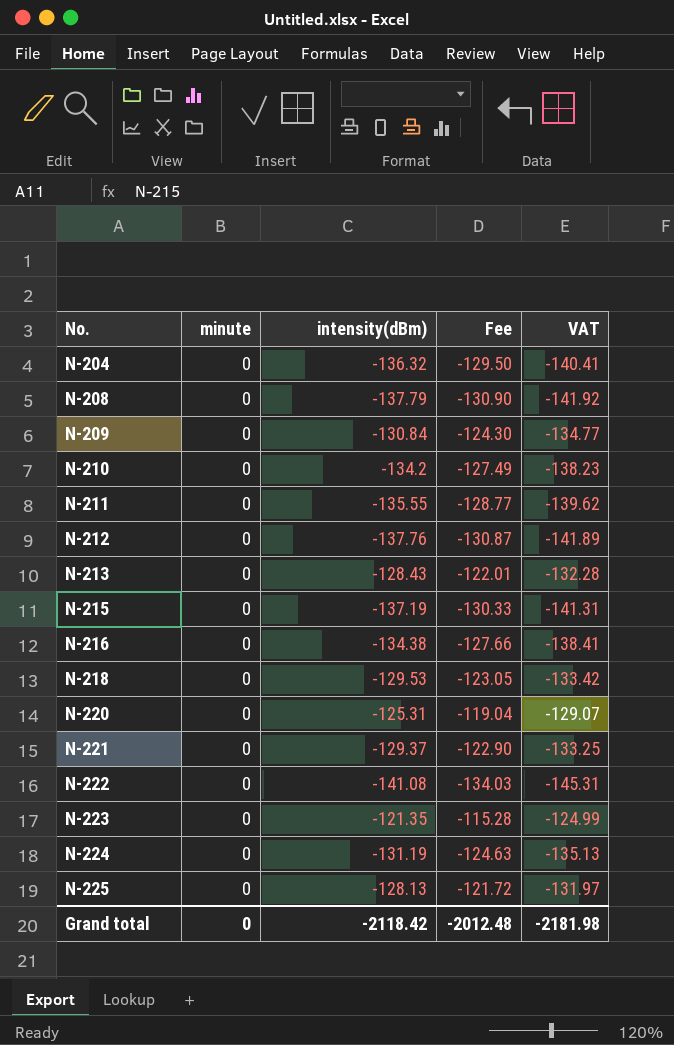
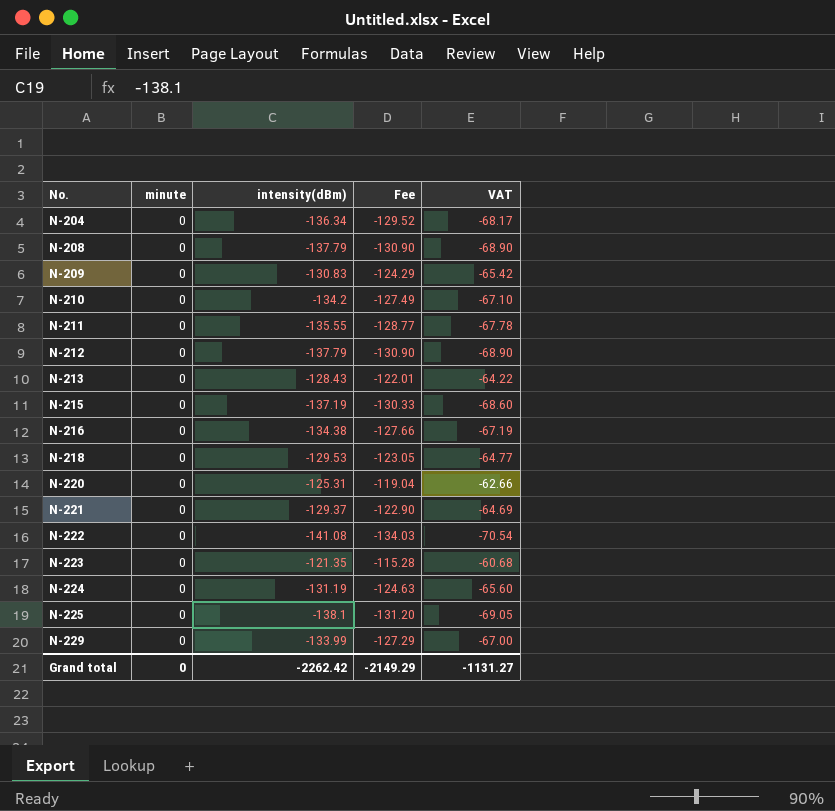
column VAT | formula: [intensity(dBm)] * 1.03 -> [intensity(dBm)] * 0.5
N-204 | intensity(dBm): -136.32 -> -136.34
N-204 | Fee: -129.50 -> -129.52
N-209 | intensity(dBm): -130.84 -> -130.83
N-209 | Fee: -124.30 -> -124.29
N-212 | intensity(dBm): -137.76 -> -137.79
N-212 | Fee: -130.87 -> -130.90
N-225 | intensity(dBm): -128.13 -> -138.1
N-225 | Fee: -121.72 -> -131.20
row N-229: none -> 0 | -133.99 | -127.29 | -67.00
Grand total | intensity(dBm): -2118.42 -> -2262.42
Grand total | Fee: -2012.48 -> -2149.29
Grand total | VAT: -2181.98 -> -1131.27

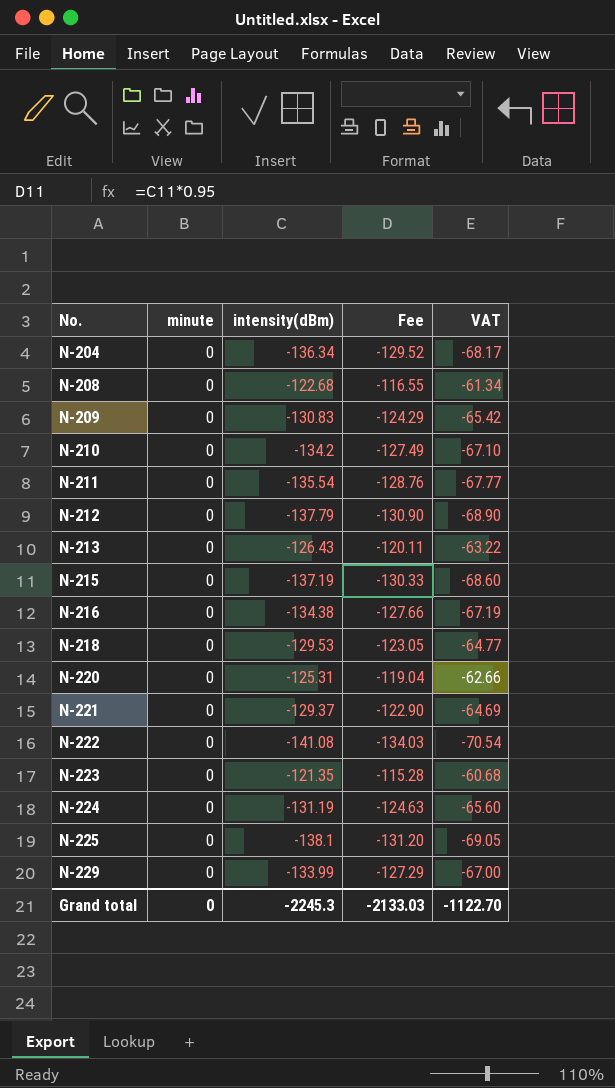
N-208 | intensity(dBm): -137.79 -> -122.68
N-208 | Fee: -130.90 -> -116.55
N-208 | VAT: -68.90 -> -61.34
N-211 | intensity(dBm): -135.55 -> -135.54
N-211 | Fee: -128.77 -> -128.76
N-211 | VAT: -67.78 -> -67.77
N-213 | intensity(dBm): -128.43 -> -126.43
N-213 | Fee: -122.01 -> -120.11
N-213 | VAT: -64.22 -> -63.22
Grand total | intensity(dBm): -2262.42 -> -2245.3
Grand total | Fee: -2149.29 -> -2133.03
Grand total | VAT: -1131.27 -> -1122.70

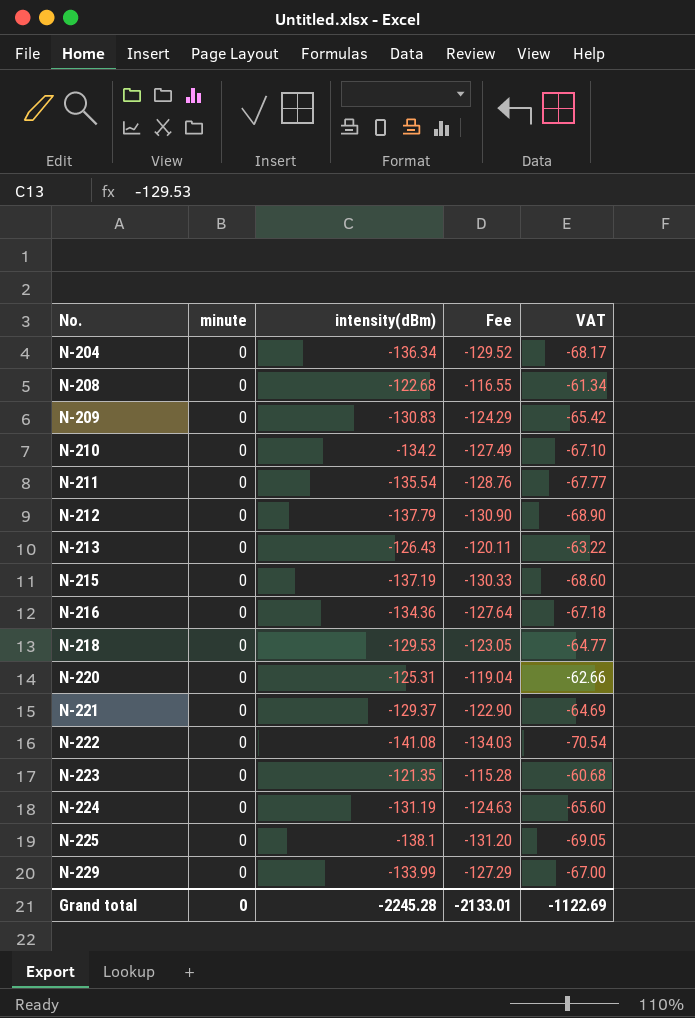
N-216 | intensity(dBm): -134.38 -> -134.36
N-216 | Fee: -127.66 -> -127.64
N-216 | VAT: -67.19 -> -67.18
Grand total | intensity(dBm): -2245.3 -> -2245.28
Grand total | Fee: -2133.03 -> -2133.01
Grand total | VAT: -1122.70 -> -1122.69

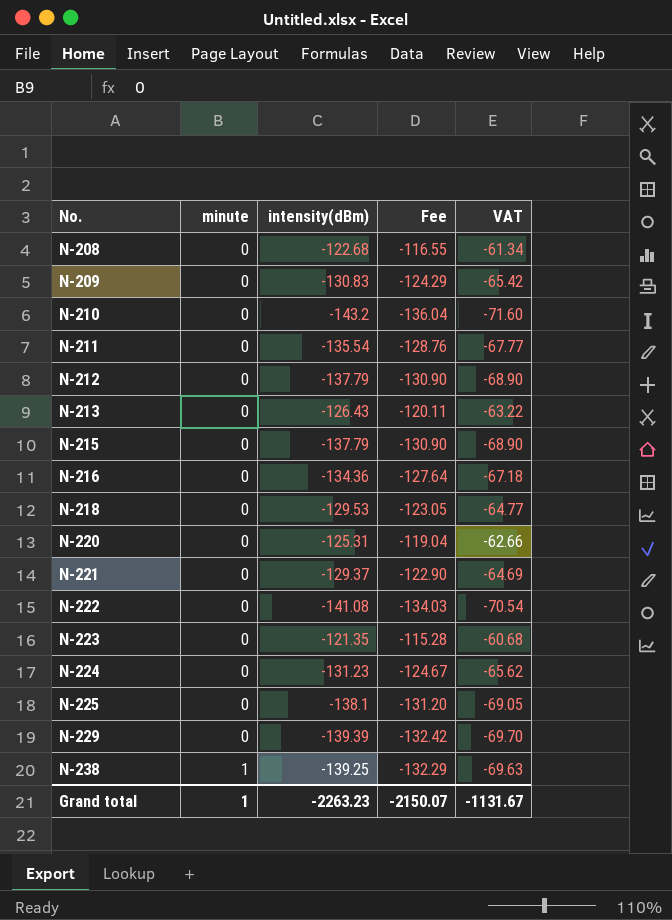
row N-204: 0 | -136.34 | -129.52 | -68.17 -> none
N-210 | intensity(dBm): -134.2 -> -143.2
N-210 | Fee: -127.49 -> -136.04
N-210 | VAT: -67.10 -> -71.60
N-215 | intensity(dBm): -137.19 -> -137.79
N-215 | Fee: -130.33 -> -130.90
N-215 | VAT: -68.60 -> -68.90
N-224 | intensity(dBm): -131.19 -> -131.23
N-224 | Fee: -124.63 -> -124.67
N-224 | VAT: -65.60 -> -65.62
N-229 | intensity(dBm): -133.99 -> -139.39
N-229 | Fee: -127.29 -> -132.42
N-229 | VAT: -67.00 -> -69.70
row N-238: none -> 1 | -139.25 | -132.29 | -69.63
Grand total | minute: 0 -> 1
Grand total | intensity(dBm): -2245.28 -> -2263.23
Grand total | Fee: -2133.01 -> -2150.07
Grand total | VAT: -1122.69 -> -1131.67

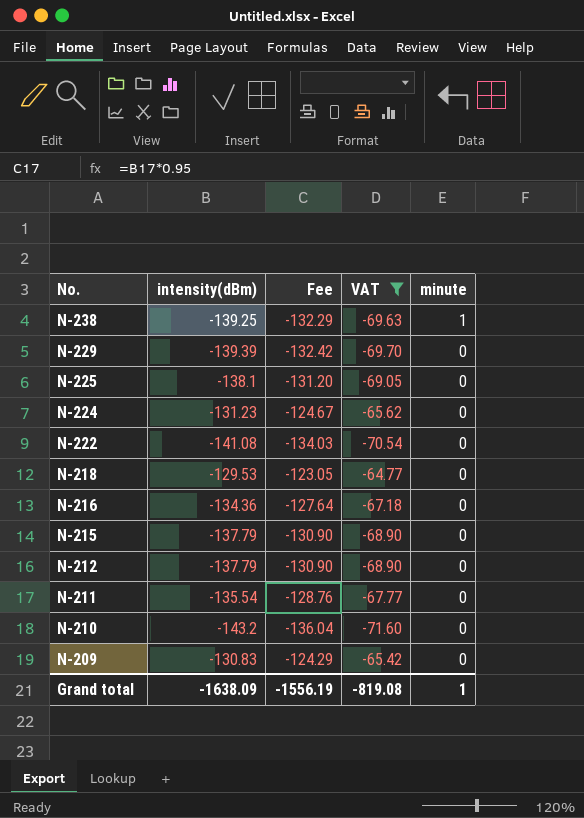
filter: none -> VAT <= -64.77
row order: No. ascending -> No. descending
column minute | position: 2 -> 5
Grand total | intensity(dBm): -2263.23 -> -1638.09
Grand total | Fee: -2150.07 -> -1556.19
Grand total | VAT: -1131.67 -> -819.08

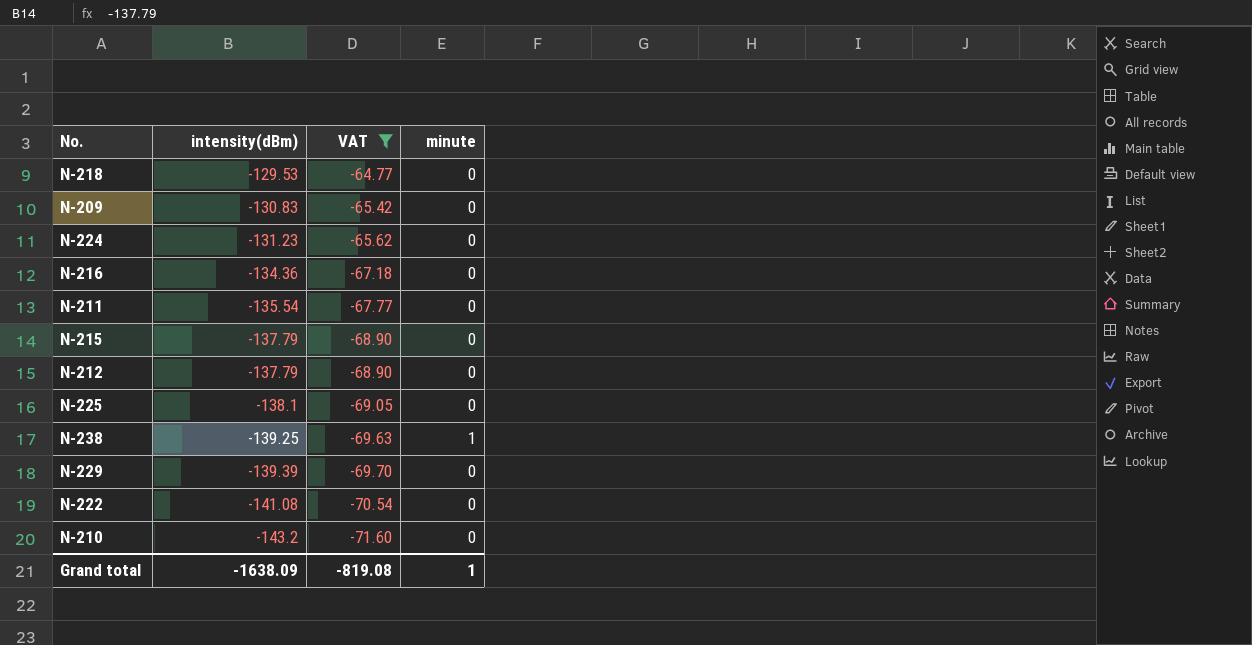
row order: No. descending -> intensity(dBm) descending
column Fee | formula: [intensity(dBm)] * 0.95 -> none

